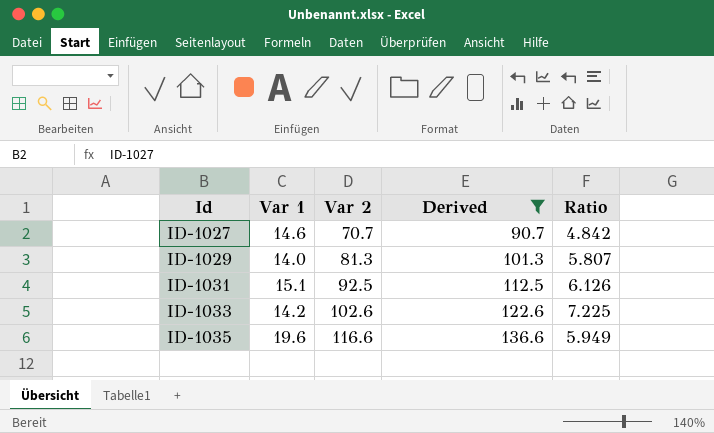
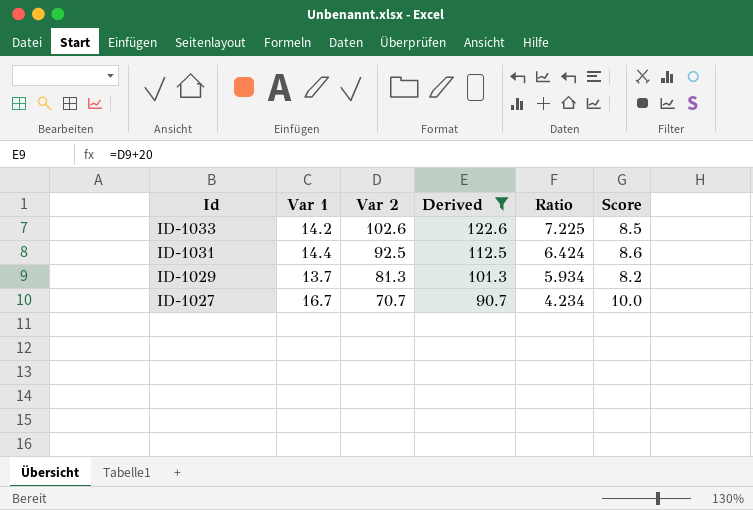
row order: Id ascending -> Id descending
column Score | formula: none -> [Var 1] * 0.6
row ID-1035: 19.6 | 116.6 | 136.6 | 5.949 -> none
ID-1031 | Var 1: 15.1 -> 14.4
ID-1031 | Ratio: 6.126 -> 6.424
ID-1029 | Var 1: 14.0 -> 13.7
ID-1029 | Ratio: 5.807 -> 5.934
ID-1027 | Var 1: 14.6 -> 16.7
ID-1027 | Ratio: 4.842 -> 4.234

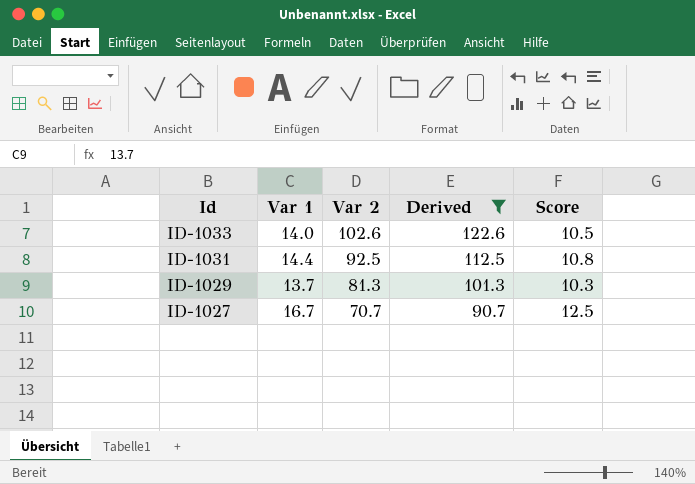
column Ratio | formula: [Var 2] / [Var 1] -> none
column Score | formula: [Var 1] * 0.6 -> [Var 1] * 0.75
ID-1033 | Var 1: 14.2 -> 14.0

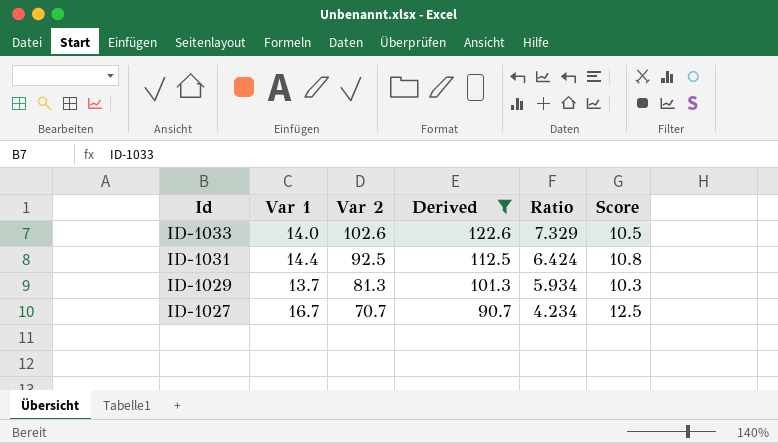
column Ratio | formula: none -> [Var 2] / [Var 1]

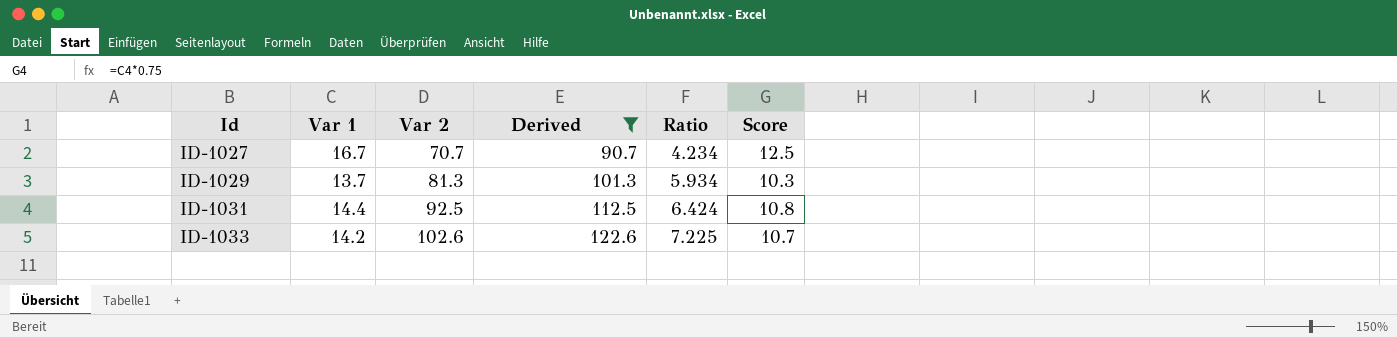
row order: Id descending -> Id ascending
ID-1033 | Var 1: 14.0 -> 14.2
ID-1033 | Ratio: 7.329 -> 7.225
ID-1033 | Score: 10.5 -> 10.7

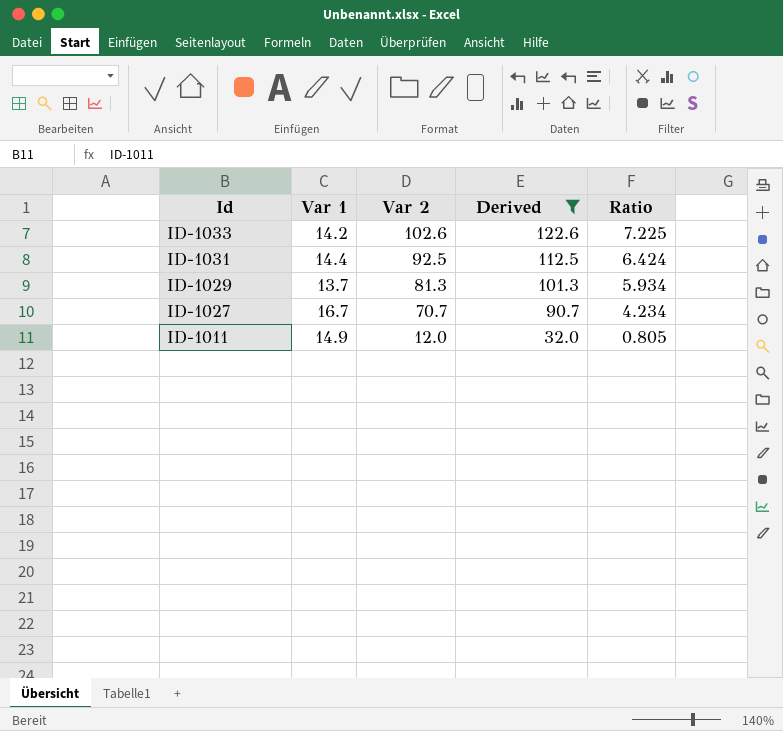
row order: Id ascending -> Id descending
column Score | formula: [Var 1] * 0.75 -> none
row ID-1011: none -> 14.9 | 12.0 | 32.0 | 0.805

